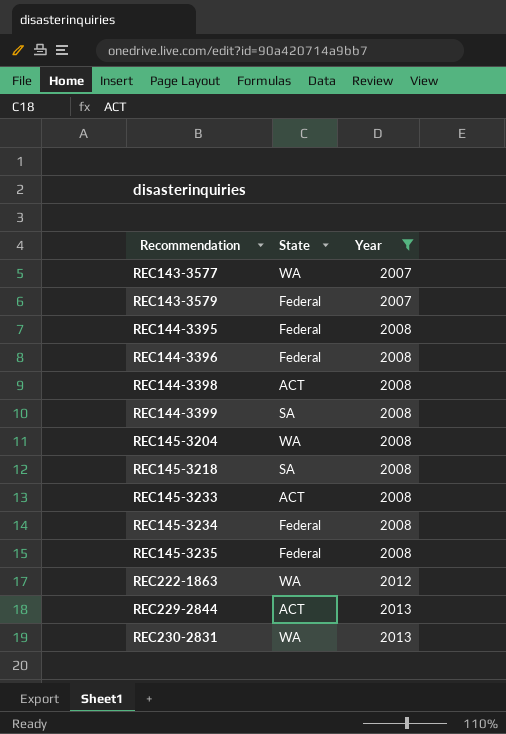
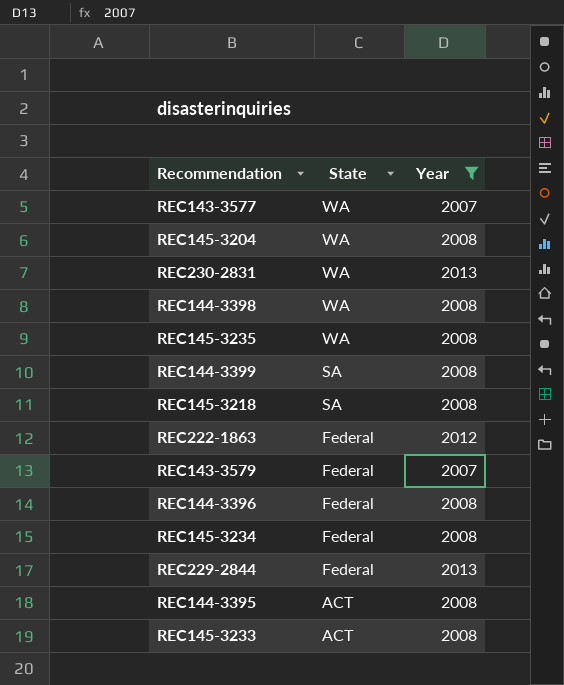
row order: Recommendation ascending -> State descending
REC144-3398 | State: ACT -> WA
REC145-3235 | State: Federal -> WA
REC222-1863 | State: WA -> Federal
REC229-2844 | State: ACT -> Federal
REC144-3395 | State: Federal -> ACT

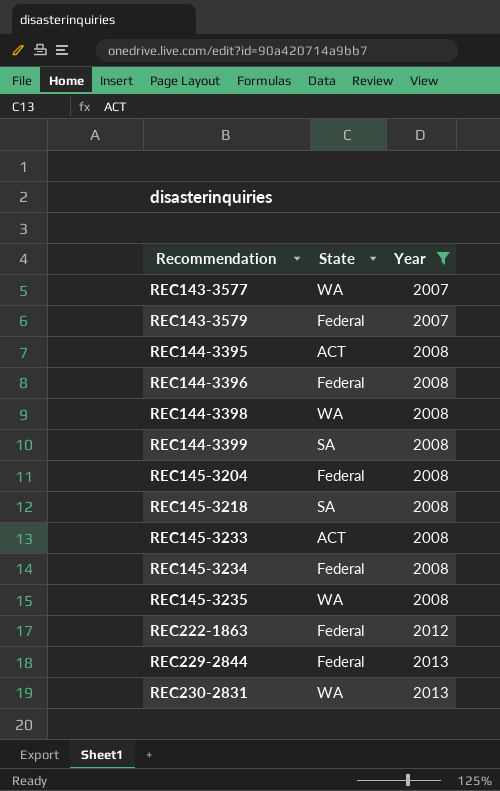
row order: State descending -> Recommendation ascending
REC145-3204 | State: WA -> Federal

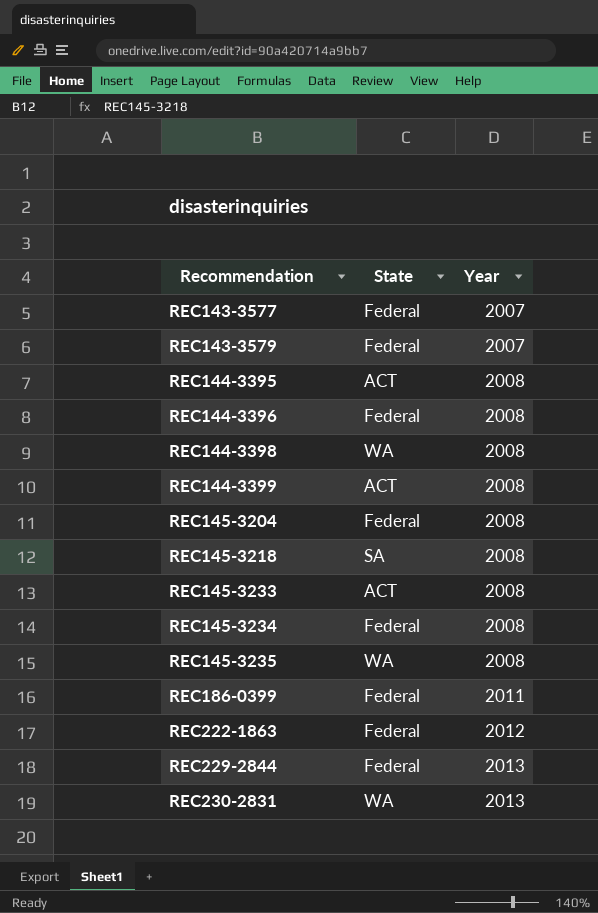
filter: Year != 2011 -> none
REC143-3577 | State: WA -> Federal
REC144-3399 | State: SA -> ACT

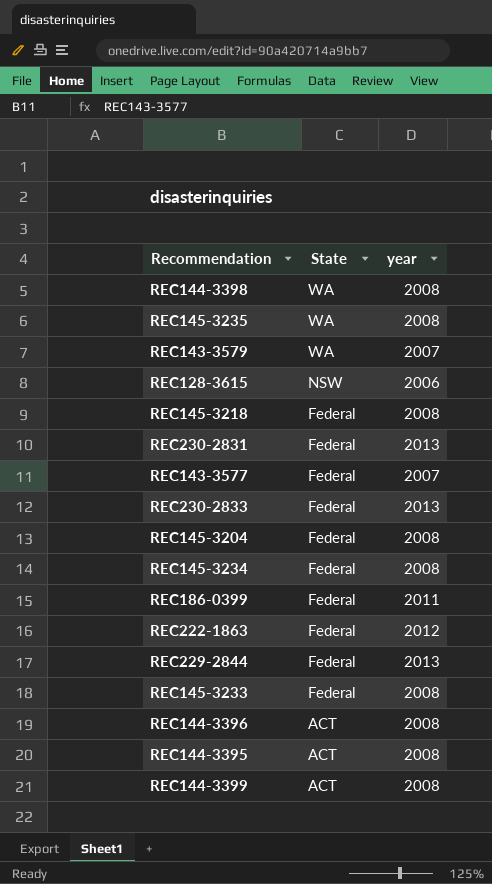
row order: Recommendation ascending -> State descending
column name: Year -> year
REC143-3579 | State: Federal -> WA
row REC128-3615: none -> NSW | 2006
REC145-3218 | State: SA -> Federal
REC230-2831 | State: WA -> Federal
row REC230-2833: none -> Federal | 2013
REC145-3233 | State: ACT -> Federal
REC144-3396 | State: Federal -> ACT

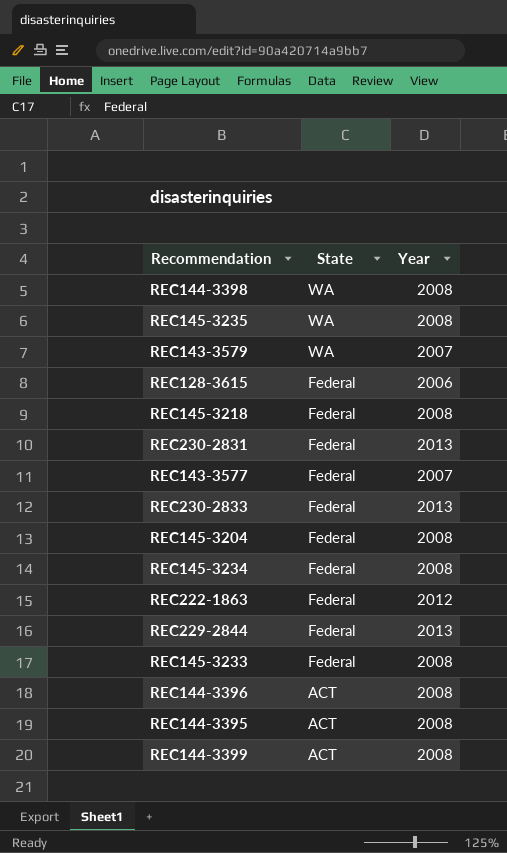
column name: year -> Year
row REC186-0399: Federal | 2011 -> none
REC128-3615 | State: NSW -> Federal

